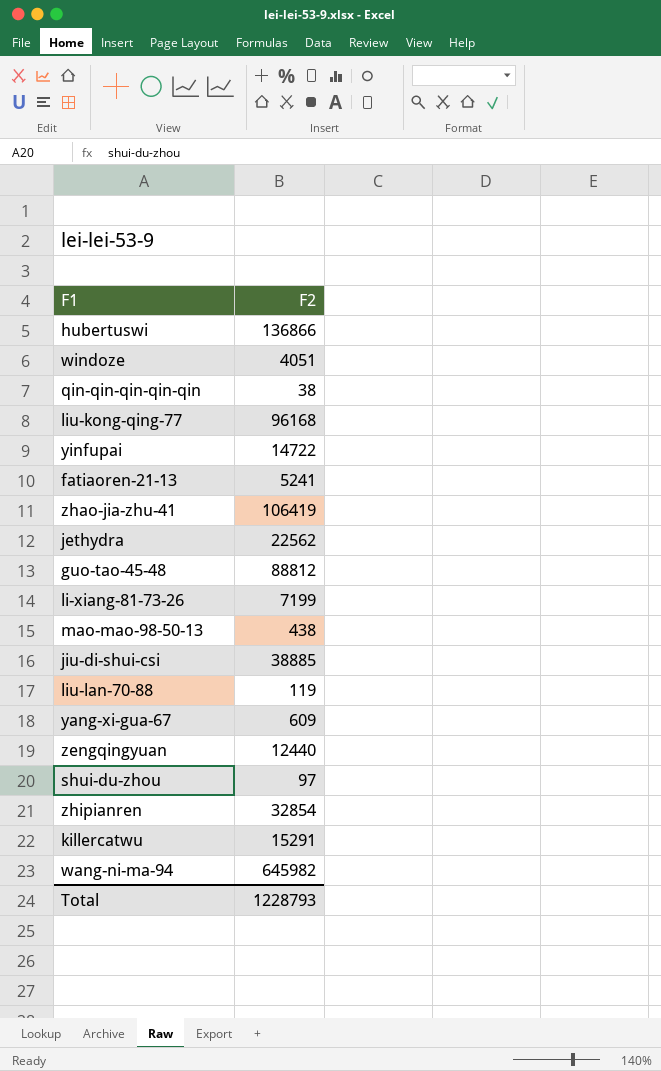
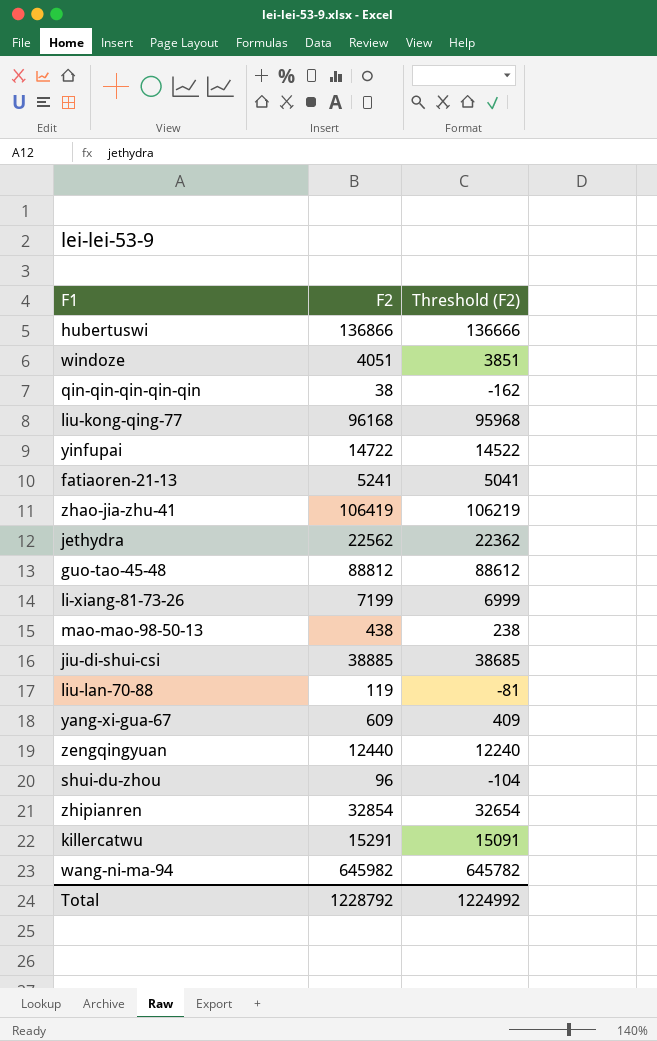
column Threshold (F2) | formula: none -> [F2] - 200
shui-du-zhou | F2: 97 -> 96
Total | F2: 1228793 -> 1228792

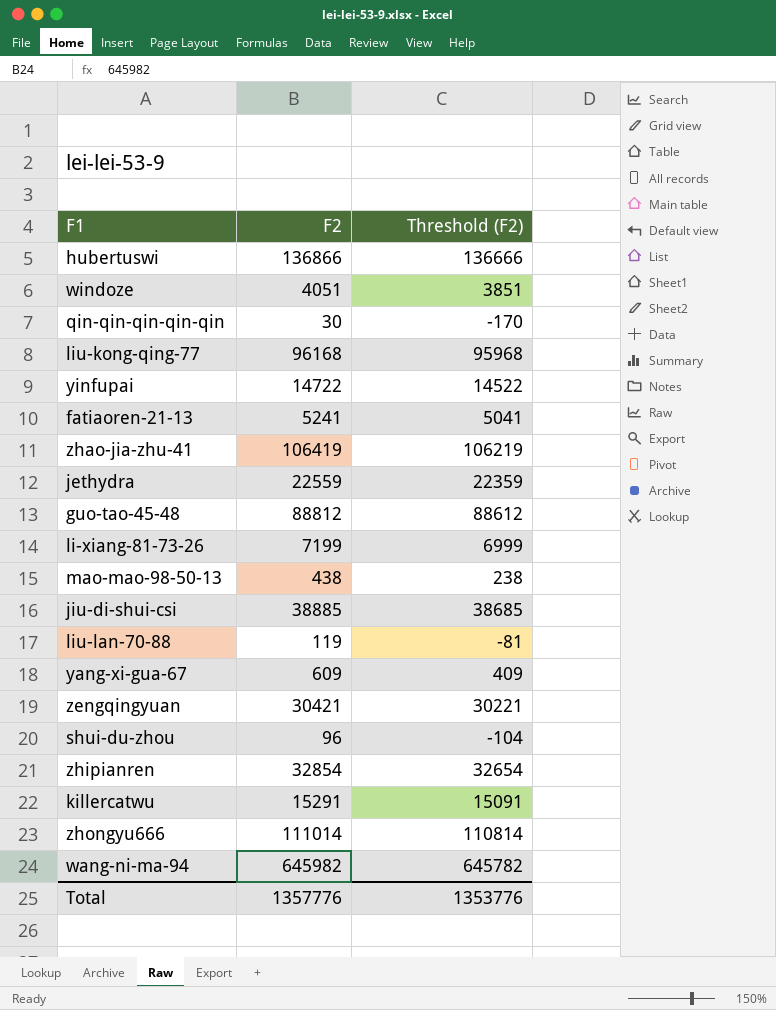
qin-qin-qin-qin-qin | F2: 38 -> 30
qin-qin-qin-qin-qin | Threshold (F2): -162 -> -170
jethydra | F2: 22562 -> 22559
jethydra | Threshold (F2): 22362 -> 22359
zengqingyuan | F2: 12440 -> 30421
zengqingyuan | Threshold (F2): 12240 -> 30221
row zhongyu666: none -> 111014 | 110814
Total | F2: 1228792 -> 1357776
Total | Threshold (F2): 1224992 -> 1353776

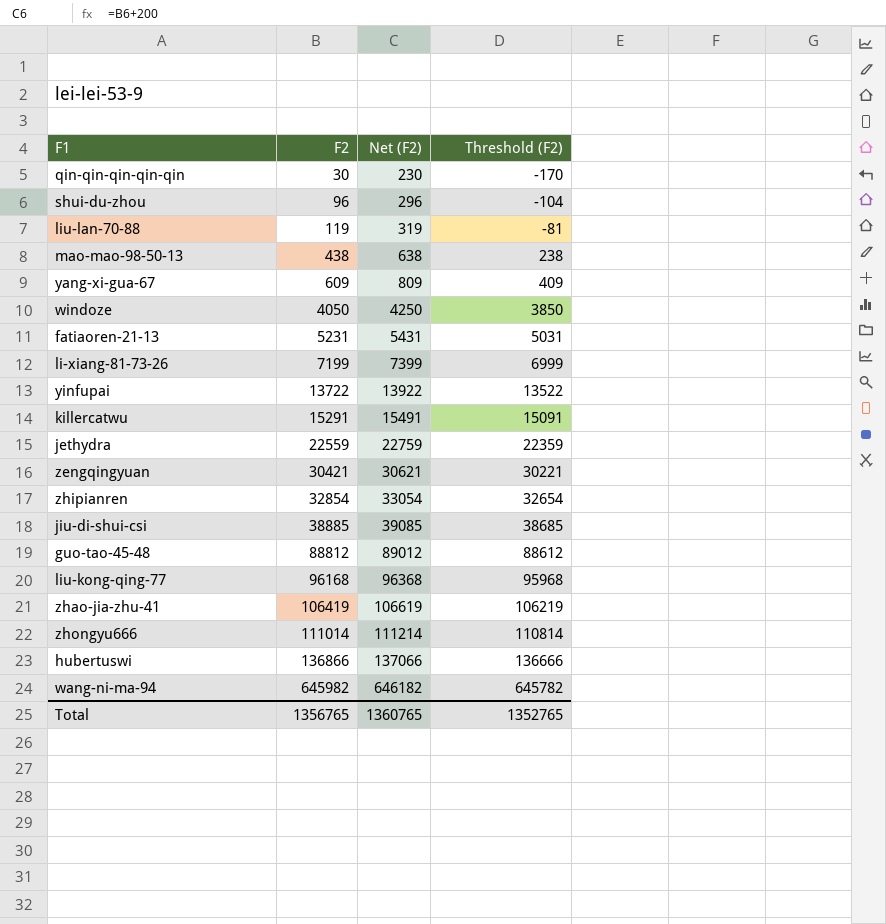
row order: none -> F2 ascending
column Net (F2) | formula: none -> [F2] + 200
windoze | F2: 4051 -> 4050
windoze | Threshold (F2): 3851 -> 3850
fatiaoren-21-13 | F2: 5241 -> 5231
fatiaoren-21-13 | Threshold (F2): 5041 -> 5031
yinfupai | F2: 14722 -> 13722
yinfupai | Threshold (F2): 14522 -> 13522
Total | F2: 1357776 -> 1356765
Total | Threshold (F2): 1353776 -> 1352765

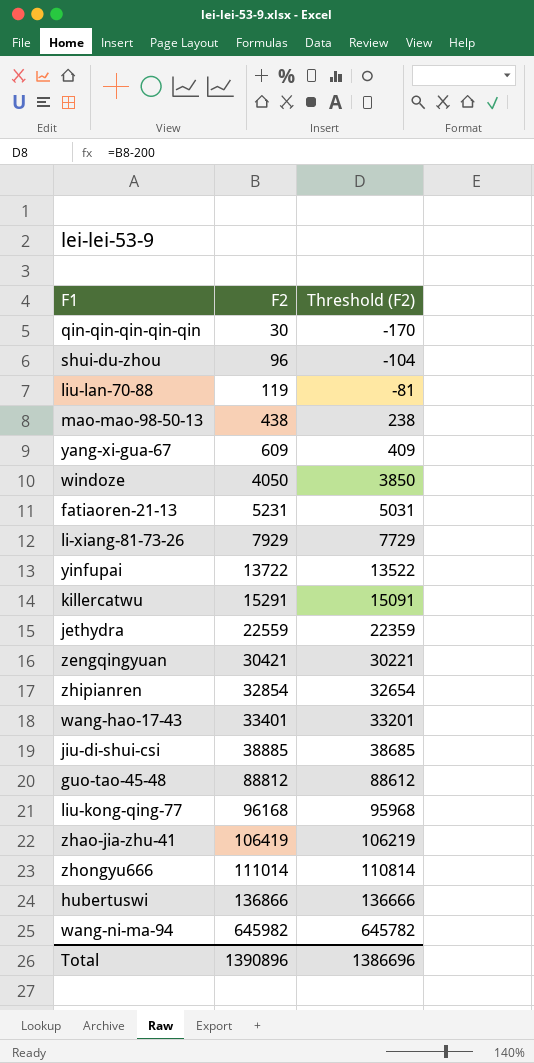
column Net (F2) | formula: [F2] + 200 -> none
li-xiang-81-73-26 | F2: 7199 -> 7929
li-xiang-81-73-26 | Threshold (F2): 6999 -> 7729
row wang-hao-17-43: none -> 33401 | 33201
Total | F2: 1356765 -> 1390896
Total | Threshold (F2): 1352765 -> 1386696

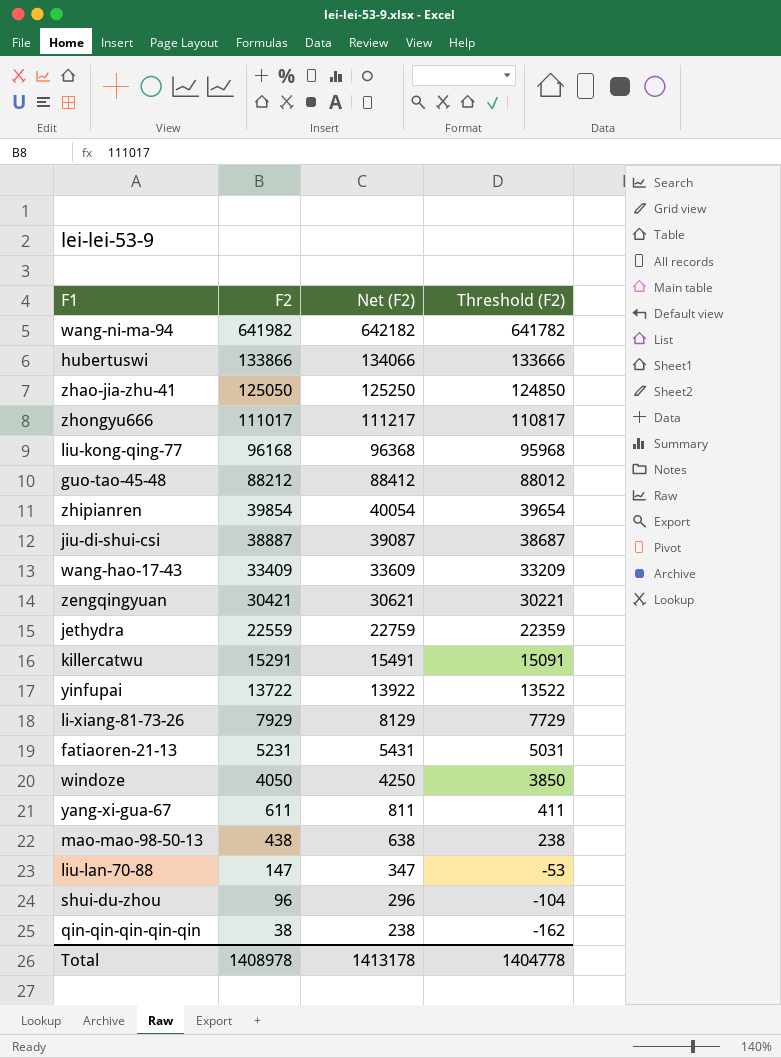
row order: F2 ascending -> F2 descending
column Net (F2) | formula: none -> [F2] + 200
wang-ni-ma-94 | F2: 645982 -> 641982
wang-ni-ma-94 | Threshold (F2): 645782 -> 641782
hubertuswi | F2: 136866 -> 133866
hubertuswi | Threshold (F2): 136666 -> 133666
zhao-jia-zhu-41 | F2: 106419 -> 125050
zhao-jia-zhu-41 | Threshold (F2): 106219 -> 124850
zhongyu666 | F2: 111014 -> 111017
zhongyu666 | Threshold (F2): 110814 -> 110817
guo-tao-45-48 | F2: 88812 -> 88212
guo-tao-45-48 | Threshold (F2): 88612 -> 88012
zhipianren | F2: 32854 -> 39854
zhipianren | Threshold (F2): 32654 -> 39654
jiu-di-shui-csi | F2: 38885 -> 38887
jiu-di-shui-csi | Threshold (F2): 38685 -> 38687
wang-hao-17-43 | F2: 33401 -> 33409
wang-hao-17-43 | Threshold (F2): 33201 -> 33209
yang-xi-gua-67 | F2: 609 -> 611
yang-xi-gua-67 | Threshold (F2): 409 -> 411
liu-lan-70-88 | F2: 119 -> 147
liu-lan-70-88 | Threshold (F2): -81 -> -53
qin-qin-qin-qin-qin | F2: 30 -> 38
qin-qin-qin-qin-qin | Threshold (F2): -170 -> -162
Total | F2: 1390896 -> 1408978
Total | Threshold (F2): 1386696 -> 1404778

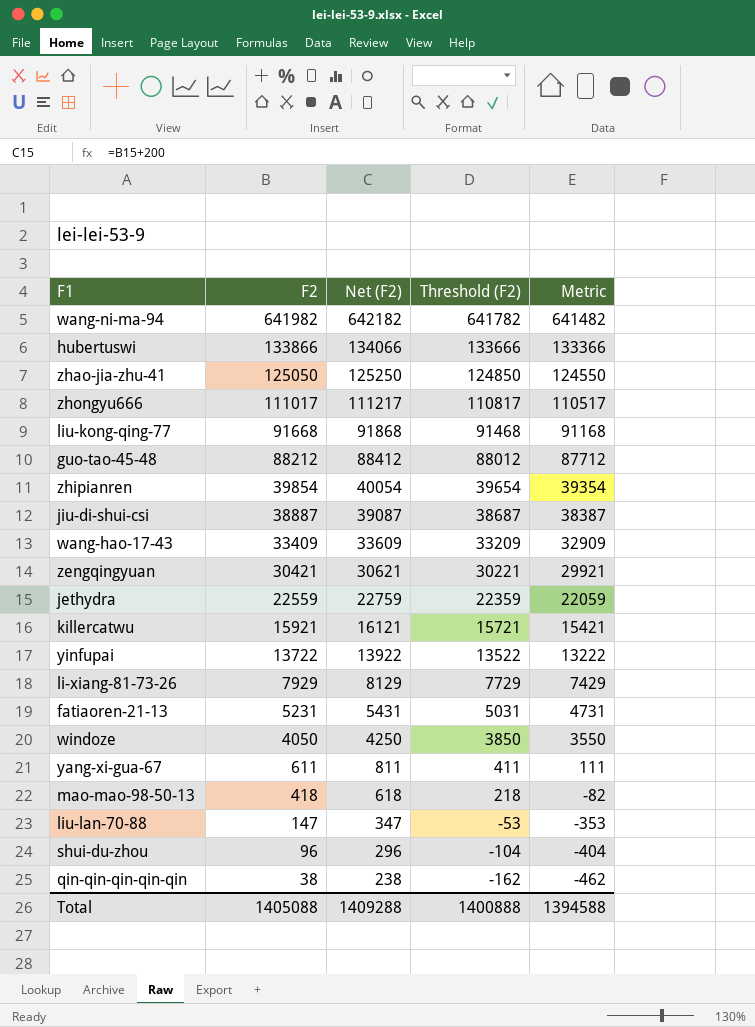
column Metric | formula: none -> [F2] - 500
liu-kong-qing-77 | F2: 96168 -> 91668
liu-kong-qing-77 | Net (F2): 96368 -> 91868
liu-kong-qing-77 | Threshold (F2): 95968 -> 91468
killercatwu | F2: 15291 -> 15921
killercatwu | Net (F2): 15491 -> 16121
killercatwu | Threshold (F2): 15091 -> 15721
mao-mao-98-50-13 | F2: 438 -> 418
mao-mao-98-50-13 | Net (F2): 638 -> 618
mao-mao-98-50-13 | Threshold (F2): 238 -> 218
Total | F2: 1408978 -> 1405088
Total | Net (F2): 1413178 -> 1409288
Total | Threshold (F2): 1404778 -> 1400888

